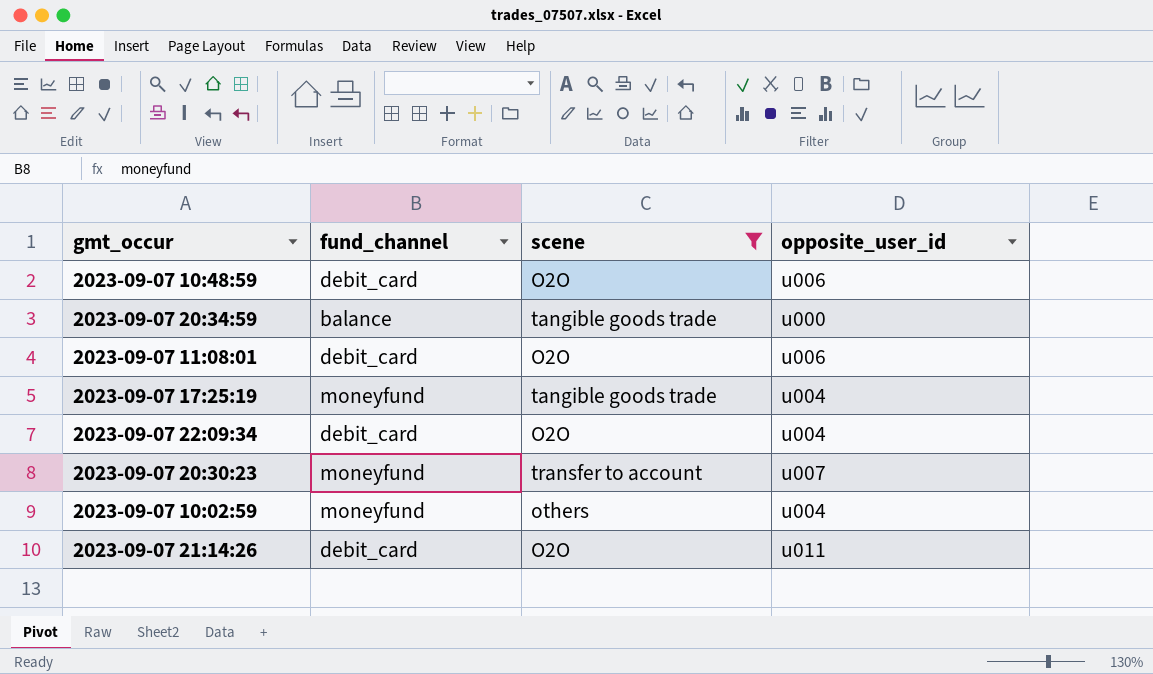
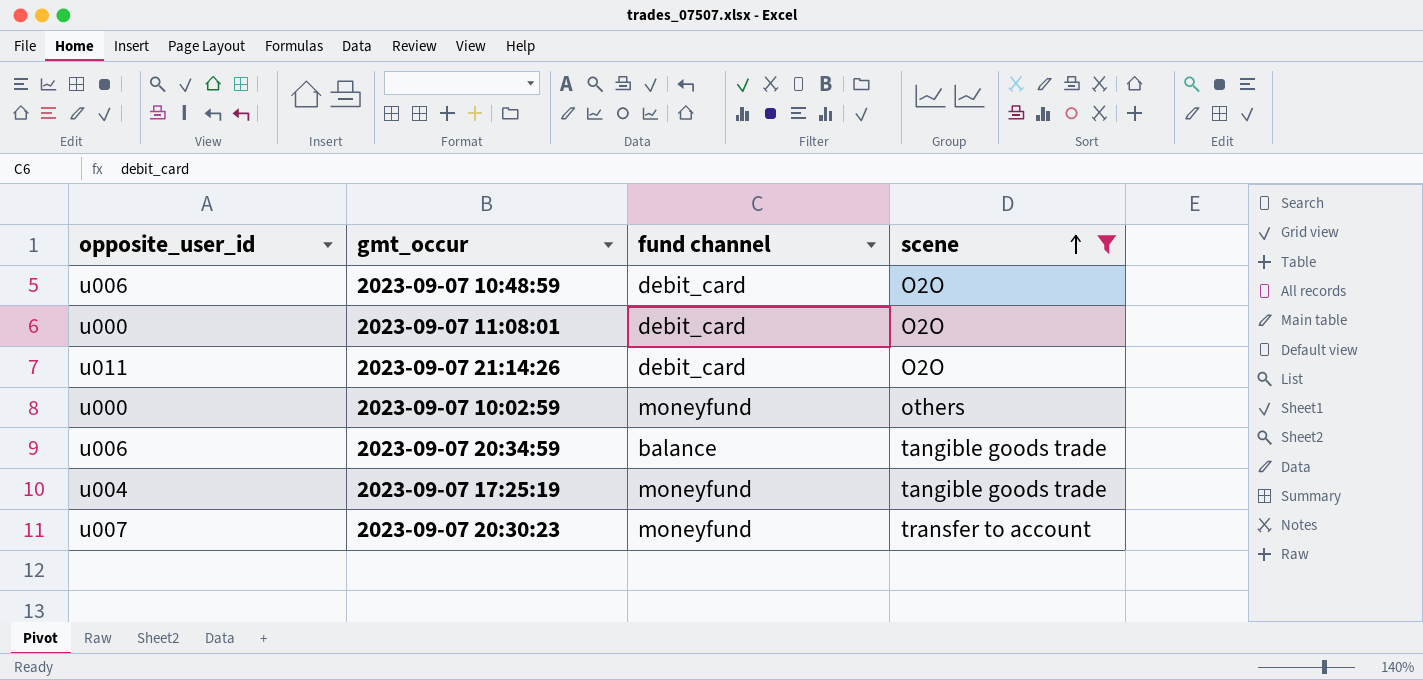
row order: none -> scene ascending
column opposite_user_id | position: 4 -> 1
column name: fund_channel -> fund channel
row 2023-09-07 22:09:34: debit_card | O2O | u004 -> none
2023-09-07 11:08:01 | opposite_user_id: u006 -> u000
2023-09-07 10:02:59 | opposite_user_id: u004 -> u000
2023-09-07 20:34:59 | opposite_user_id: u000 -> u006

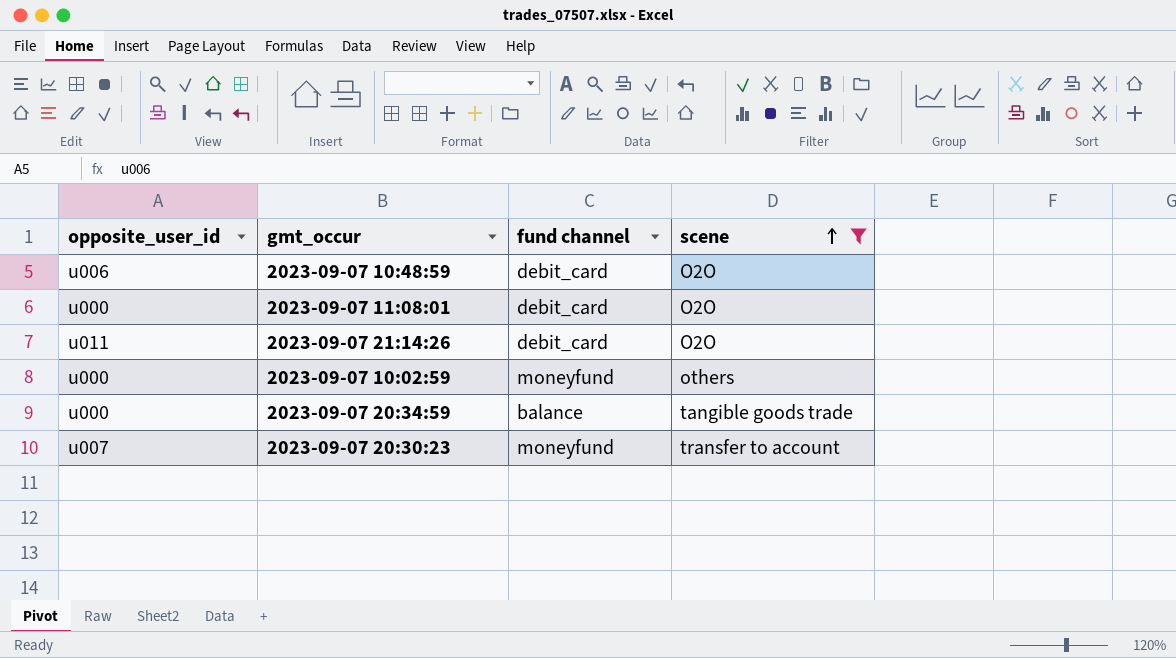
row 2023-09-07 17:25:19: u004 | moneyfund | tangible goods trade -> none
2023-09-07 20:34:59 | opposite_user_id: u006 -> u000

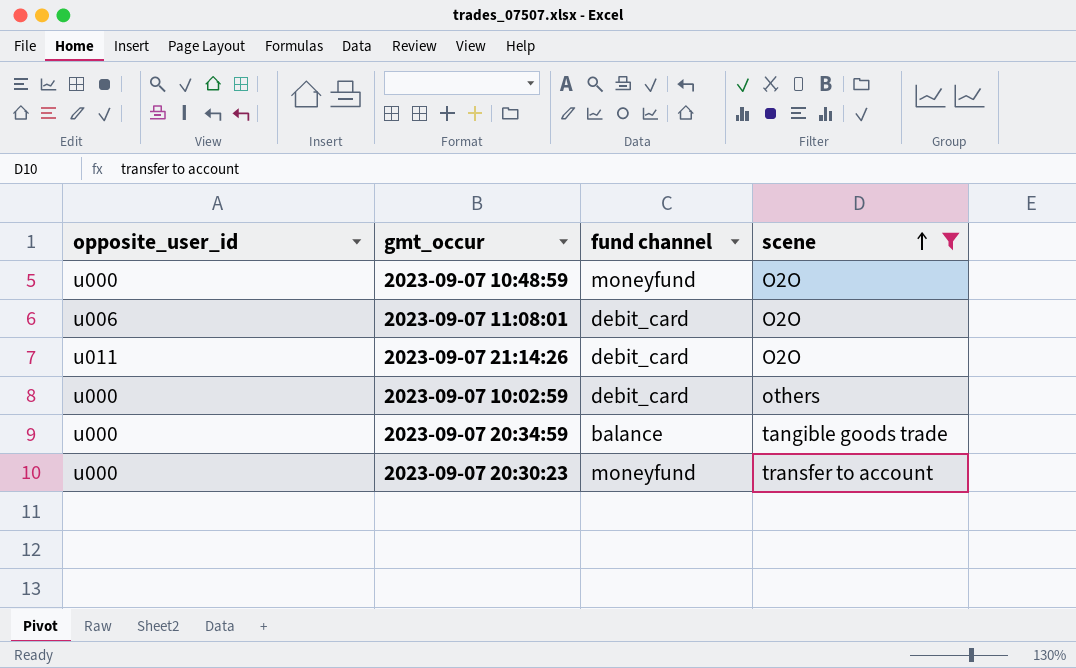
2023-09-07 10:48:59 | opposite_user_id: u006 -> u000
2023-09-07 10:48:59 | fund channel: debit_card -> moneyfund
2023-09-07 11:08:01 | opposite_user_id: u000 -> u006
2023-09-07 10:02:59 | fund channel: moneyfund -> debit_card
2023-09-07 20:30:23 | opposite_user_id: u007 -> u000

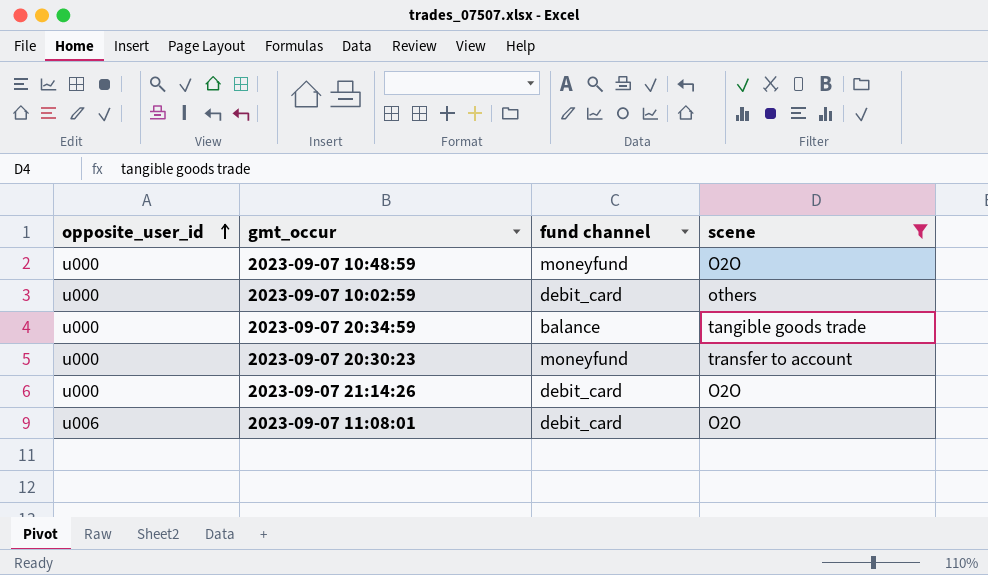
row order: scene ascending -> opposite_user_id ascending
2023-09-07 21:14:26 | opposite_user_id: u011 -> u000

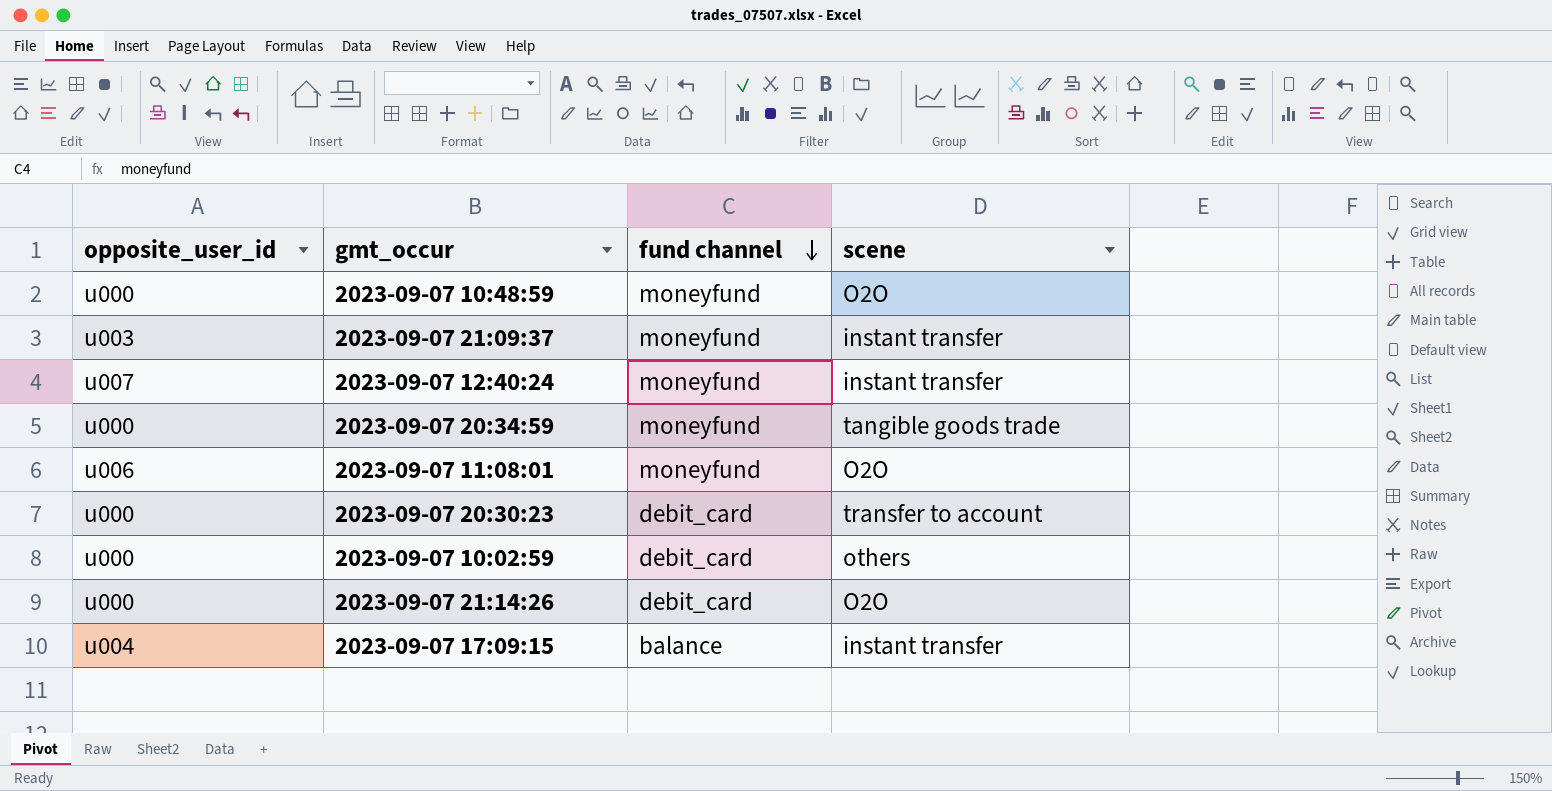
filter: scene != instant transfer -> none
row order: opposite_user_id ascending -> fund channel descending
2023-09-07 20:34:59 | fund channel: balance -> moneyfund
2023-09-07 11:08:01 | fund channel: debit_card -> moneyfund
2023-09-07 20:30:23 | fund channel: moneyfund -> debit_card

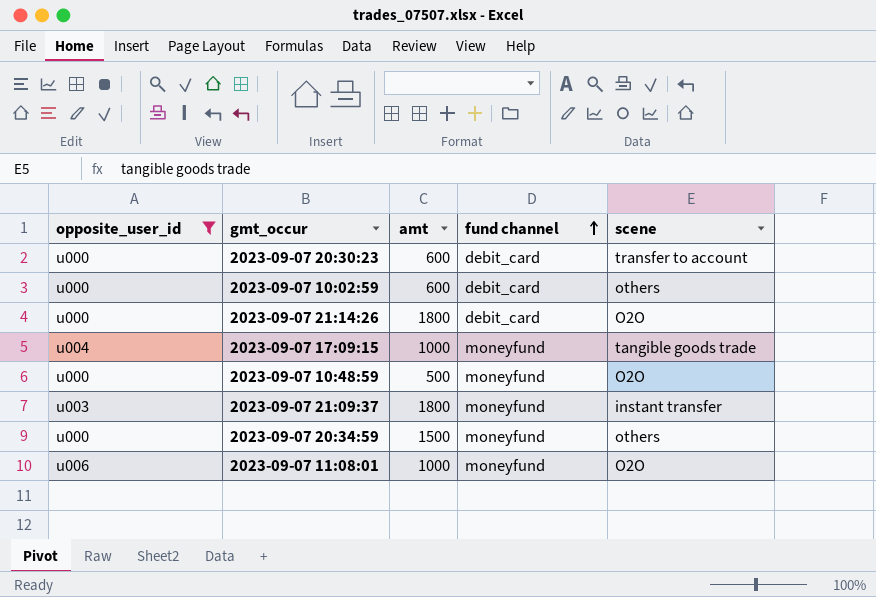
filter: none -> opposite_user_id != u007
row order: fund channel descending -> fund channel ascending
column amt | position: none -> 3
2023-09-07 17:09:15 | fund channel: balance -> moneyfund
2023-09-07 17:09:15 | scene: instant transfer -> tangible goods trade
2023-09-07 20:34:59 | scene: tangible goods trade -> others

